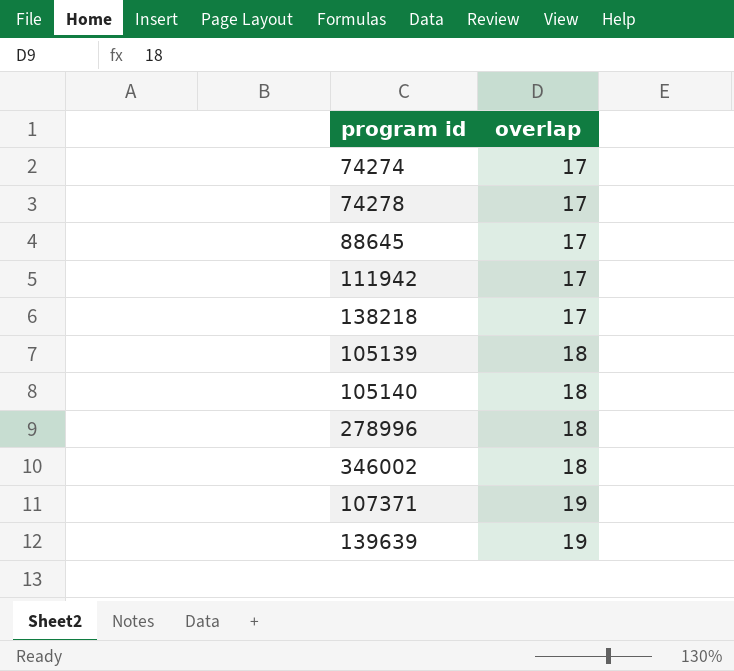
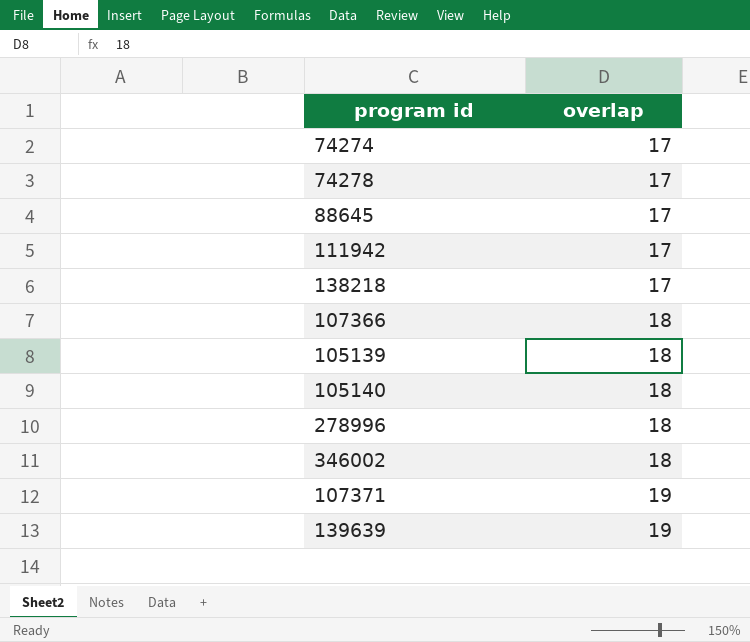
row 107366: none -> 18

